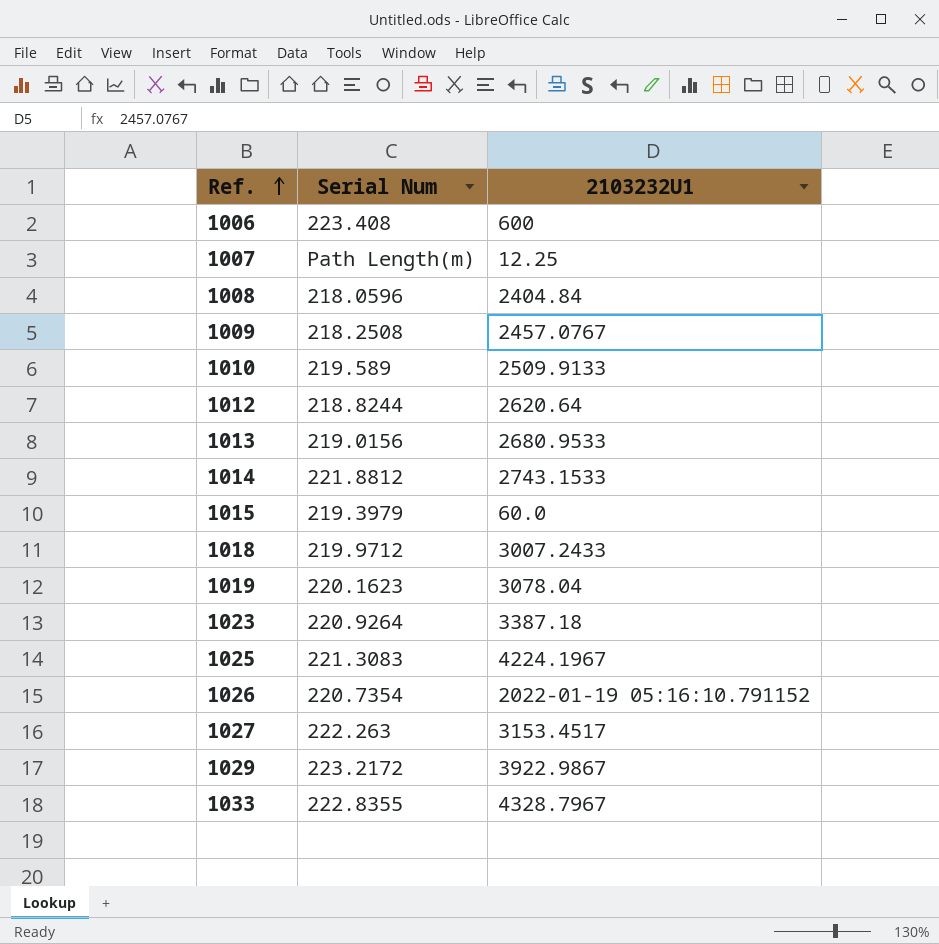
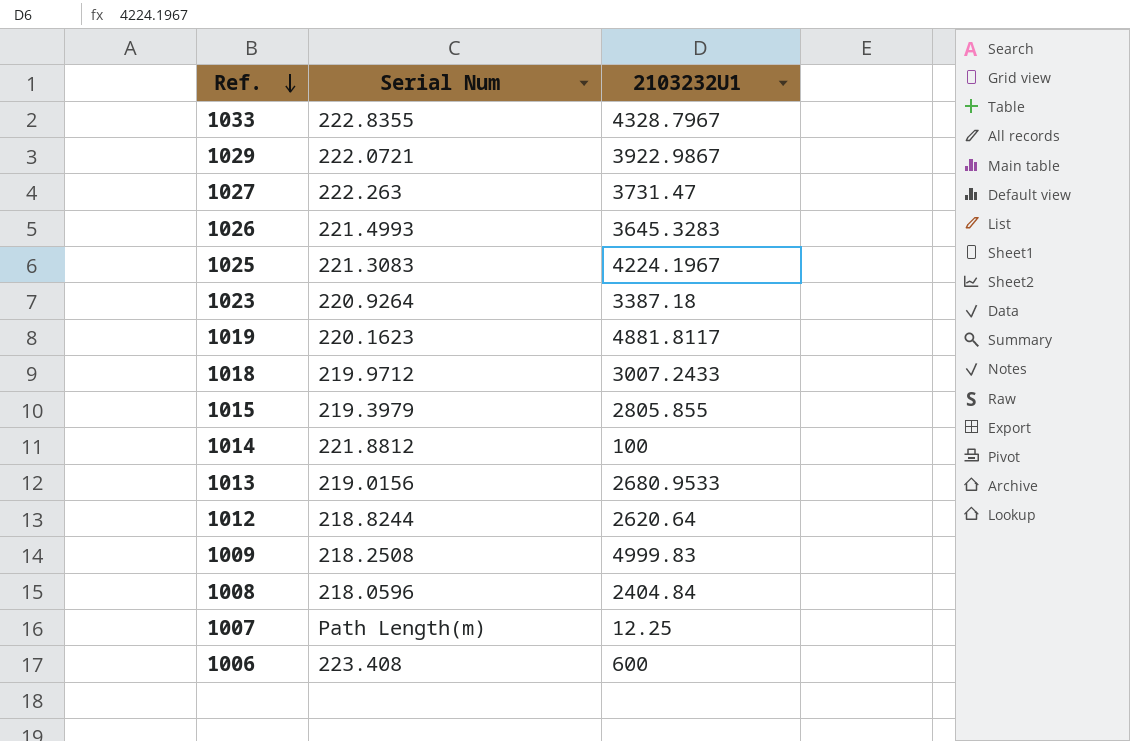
row order: Ref. ascending -> Ref. descending
row 1010: 219.589 | 2509.9133 -> none
1029 | Serial Num: 223.2172 -> 222.0721
1027 | 2103232U1: 3153.4517 -> 3731.47
1026 | Serial Num: 220.7354 -> 221.4993
1026 | 2103232U1: 2022-01-19 05:16:10.791152 -> 3645.3283
1019 | 2103232U1: 3078.04 -> 4881.8117
1015 | 2103232U1: 60.0 -> 2805.855
1014 | 2103232U1: 2743.1533 -> 100
1009 | 2103232U1: 2457.0767 -> 4999.83

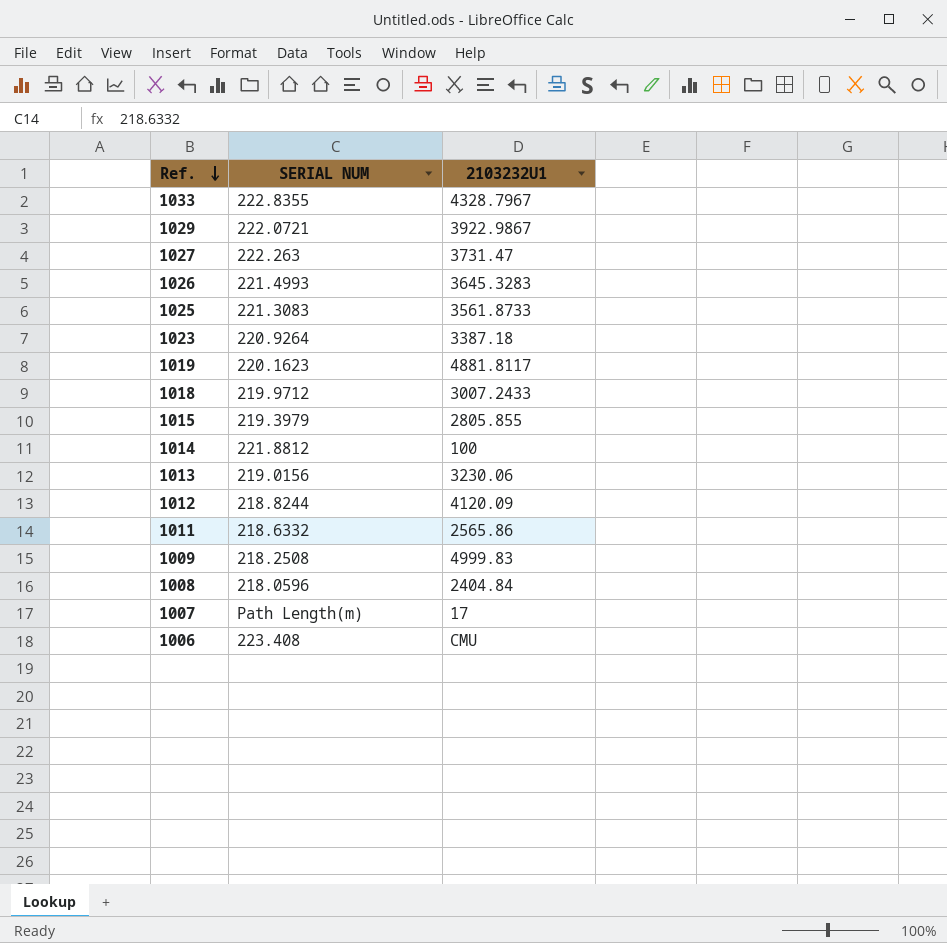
column name: Serial Num -> SERIAL NUM
1025 | 2103232U1: 4224.1967 -> 3561.8733
1013 | 2103232U1: 2680.9533 -> 3230.06
1012 | 2103232U1: 2620.64 -> 4120.09
row 1011: none -> 218.6332 | 2565.86
1007 | 2103232U1: 12.25 -> 17
1006 | 2103232U1: 600 -> CMU

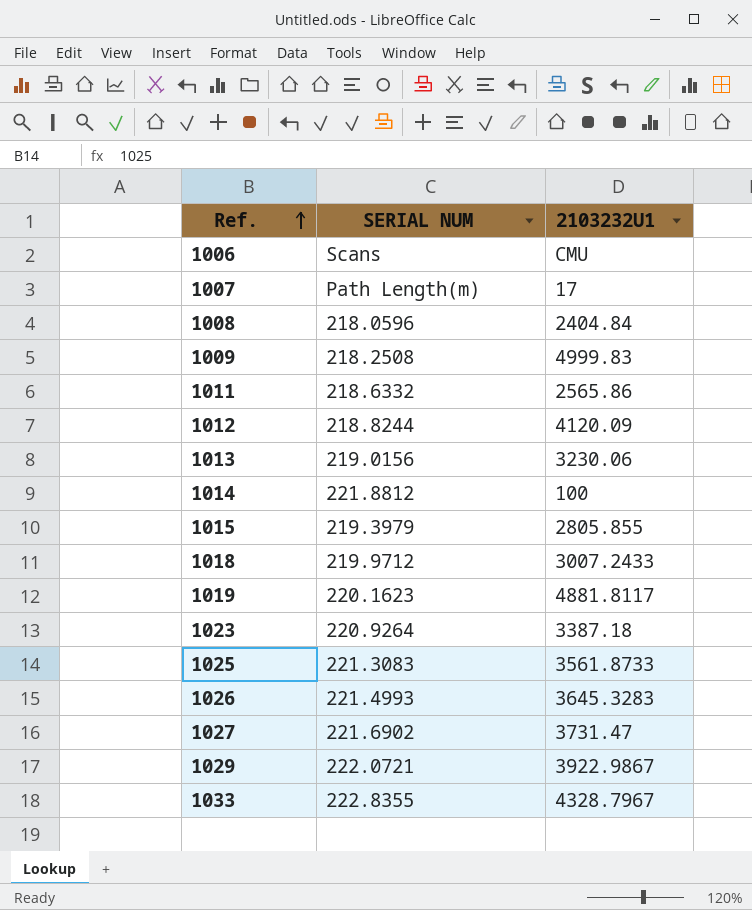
row order: Ref. descending -> Ref. ascending
1006 | SERIAL NUM: 223.408 -> Scans
1027 | SERIAL NUM: 222.263 -> 221.6902

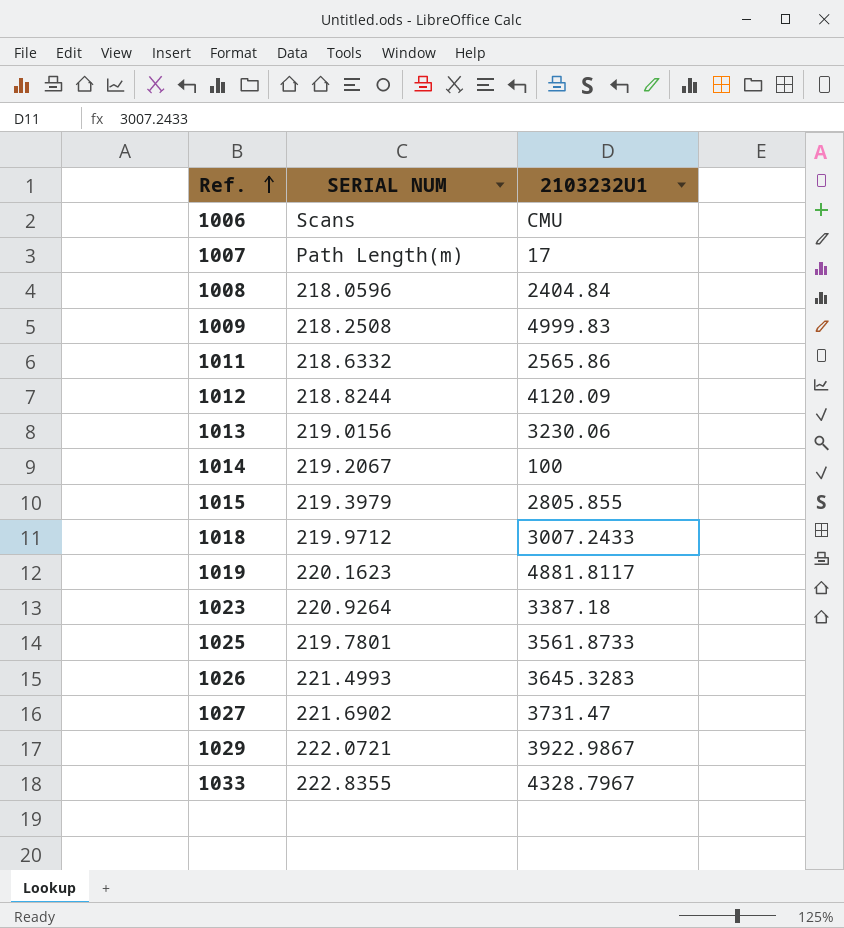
1014 | SERIAL NUM: 221.8812 -> 219.2067
1025 | SERIAL NUM: 221.3083 -> 219.7801

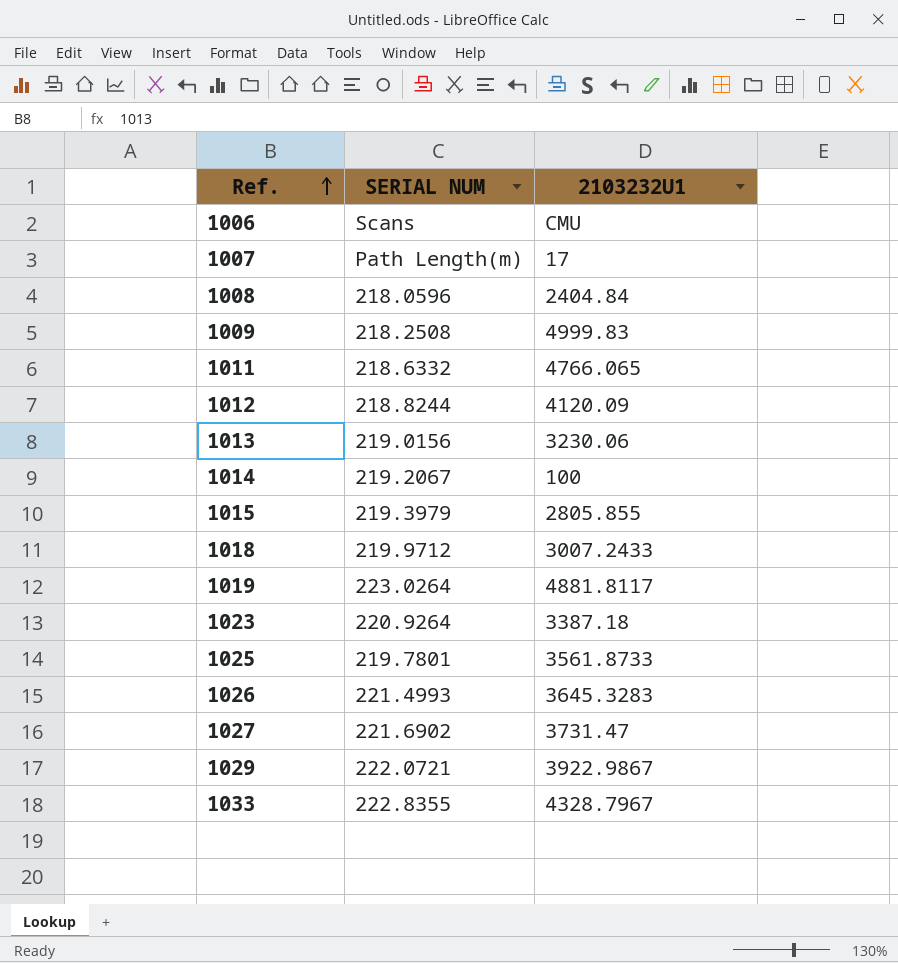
1011 | 2103232U1: 2565.86 -> 4766.065
1019 | SERIAL NUM: 220.1623 -> 223.0264

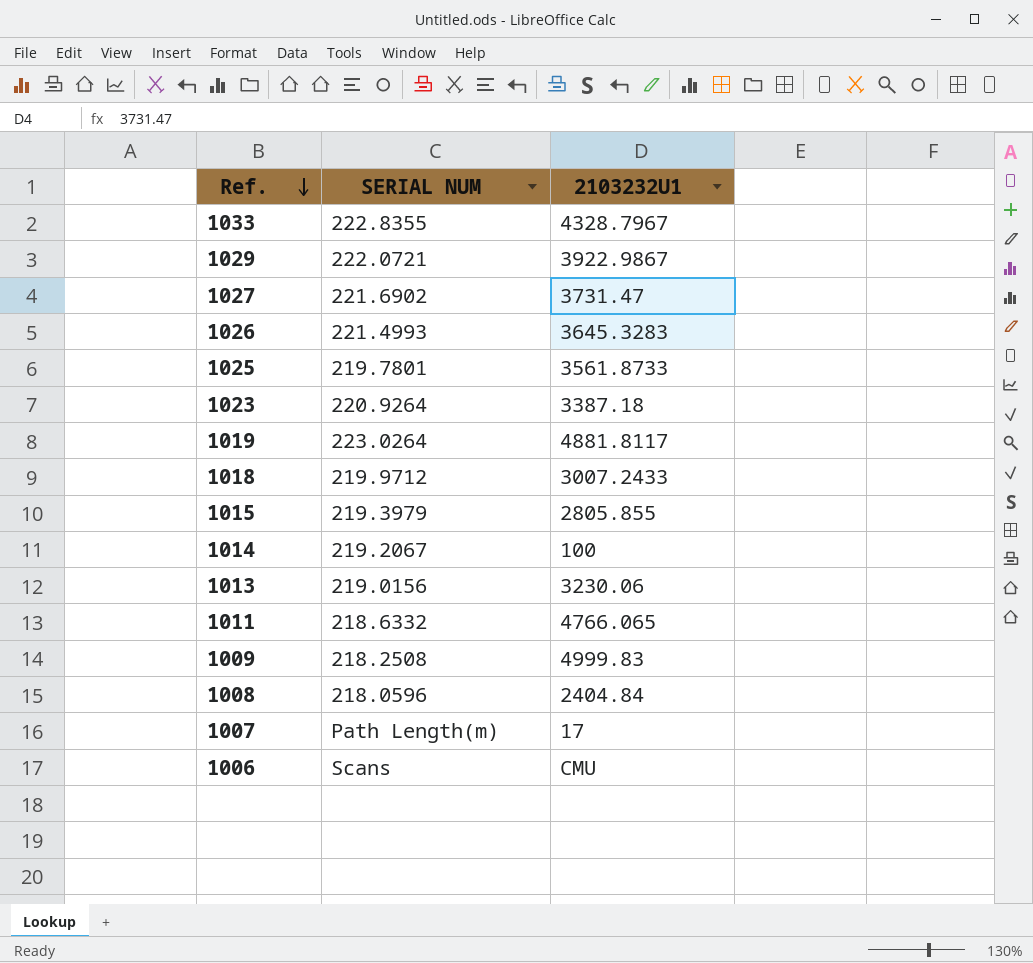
row order: Ref. ascending -> Ref. descending
row 1012: 218.8244 | 4120.09 -> none

